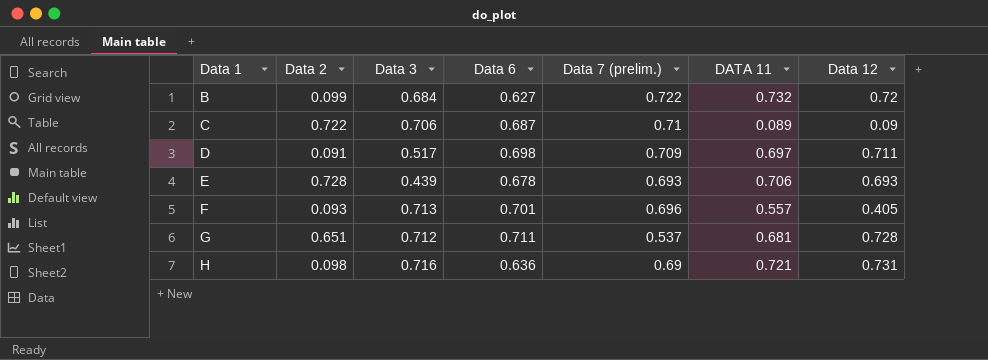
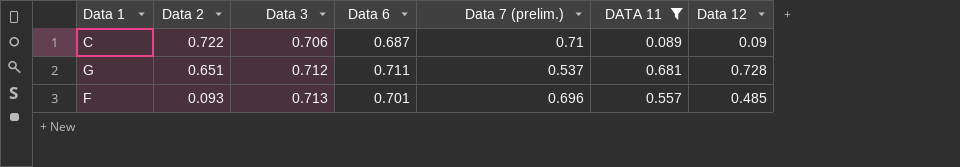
filter: none -> DATA 11 <= 0.681
row order: Data 1 ascending -> Data 2 descending
F | Data 12: 0.405 -> 0.485

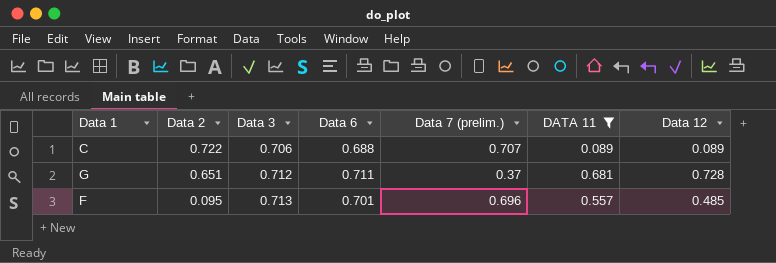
C | Data 6: 0.687 -> 0.688
C | Data 7 (prelim.): 0.71 -> 0.707
C | Data 12: 0.09 -> 0.089
G | Data 7 (prelim.): 0.537 -> 0.37
F | Data 2: 0.093 -> 0.095

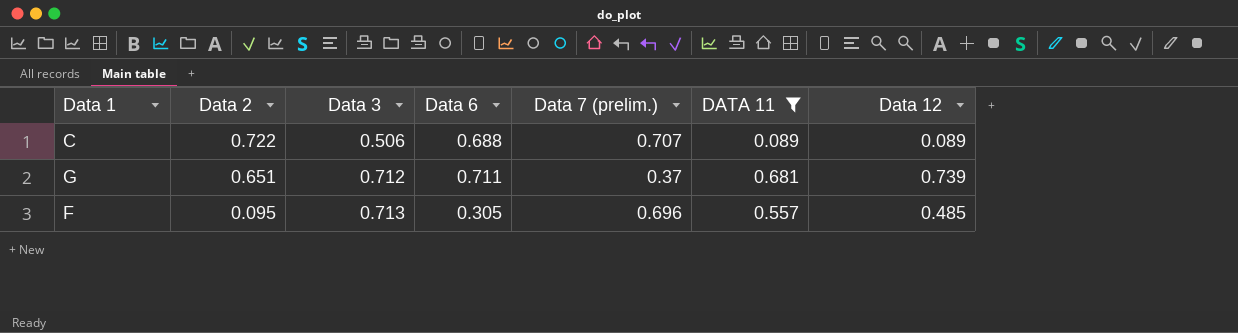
C | Data 3: 0.706 -> 0.506
G | Data 12: 0.728 -> 0.739
F | Data 6: 0.701 -> 0.305

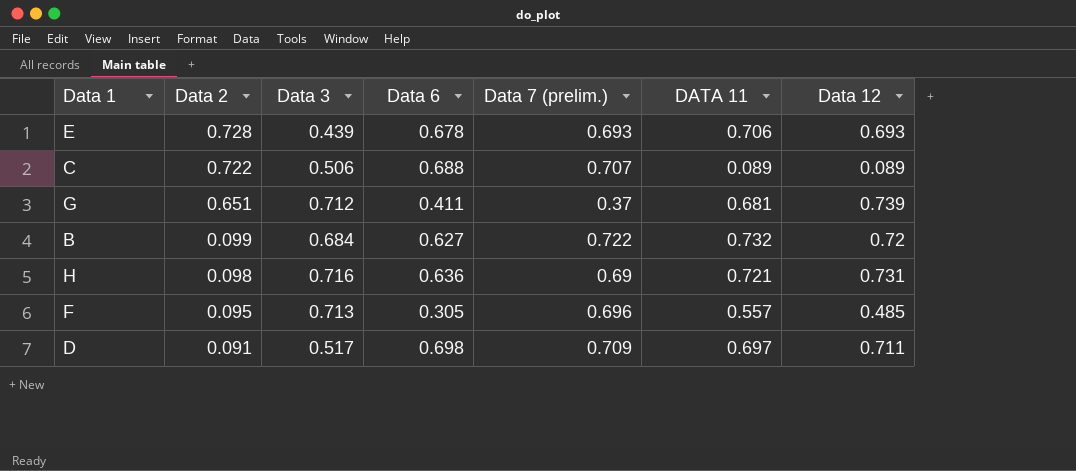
filter: DATA 11 <= 0.681 -> none
G | Data 6: 0.711 -> 0.411

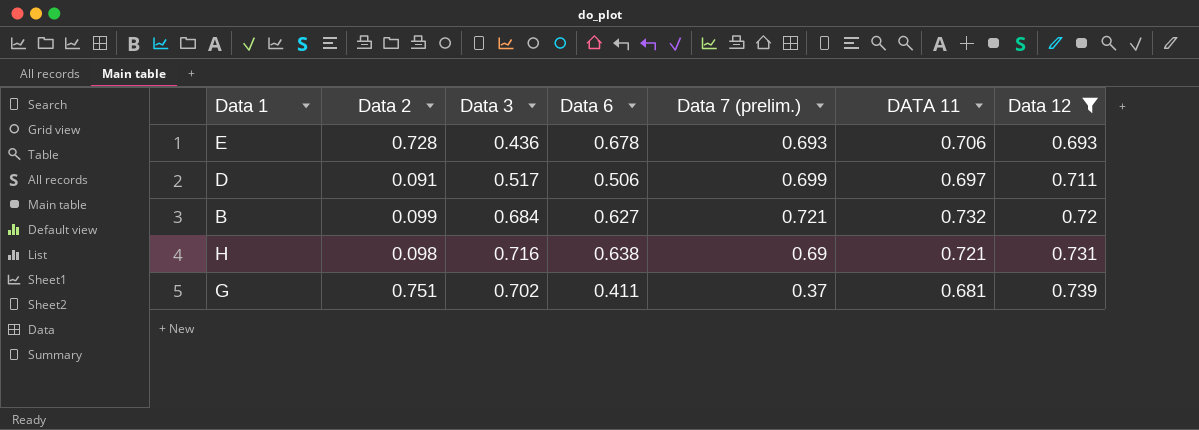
filter: none -> Data 12 >= 0.693
row order: Data 2 descending -> Data 12 ascending
E | Data 3: 0.439 -> 0.436
D | Data 6: 0.698 -> 0.506
D | Data 7 (prelim.): 0.709 -> 0.699
B | Data 7 (prelim.): 0.722 -> 0.721
H | Data 6: 0.636 -> 0.638
G | Data 2: 0.651 -> 0.751
G | Data 3: 0.712 -> 0.702

